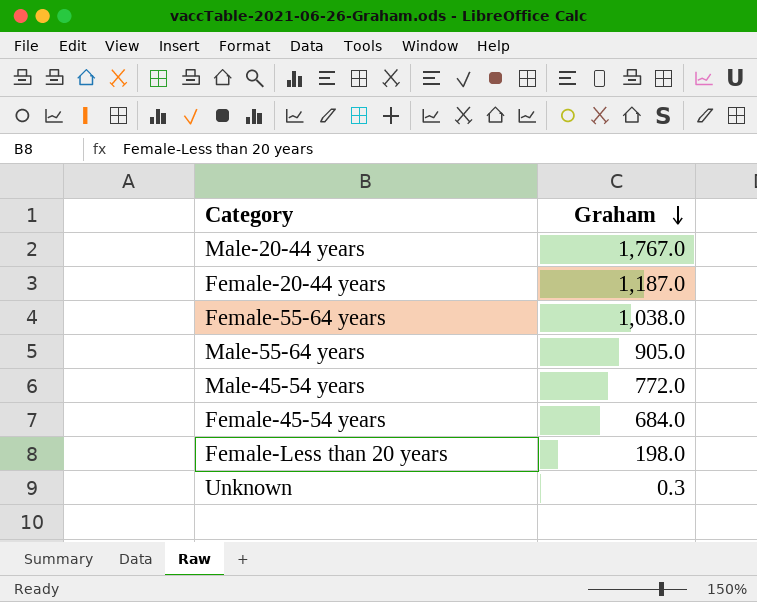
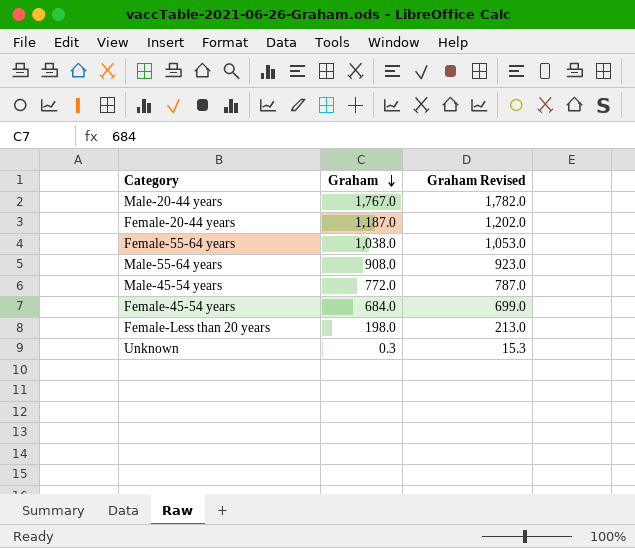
column Graham Revised | formula: none -> [Graham] + 15
Male-55-64 years | Graham: 905.0 -> 908.0

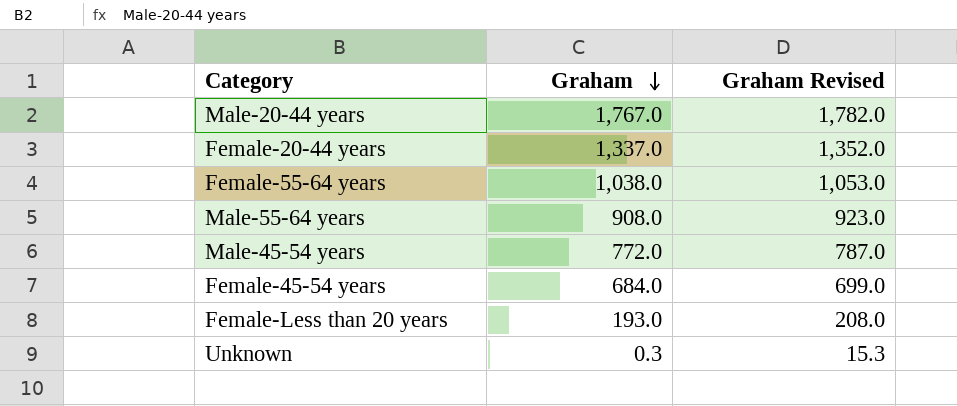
Female-20-44 years | Graham: 1,187.0 -> 1,337.0
Female-20-44 years | Graham Revised: 1,202.0 -> 1,352.0
Female-Less than 20 years | Graham: 198.0 -> 193.0
Female-Less than 20 years | Graham Revised: 213.0 -> 208.0

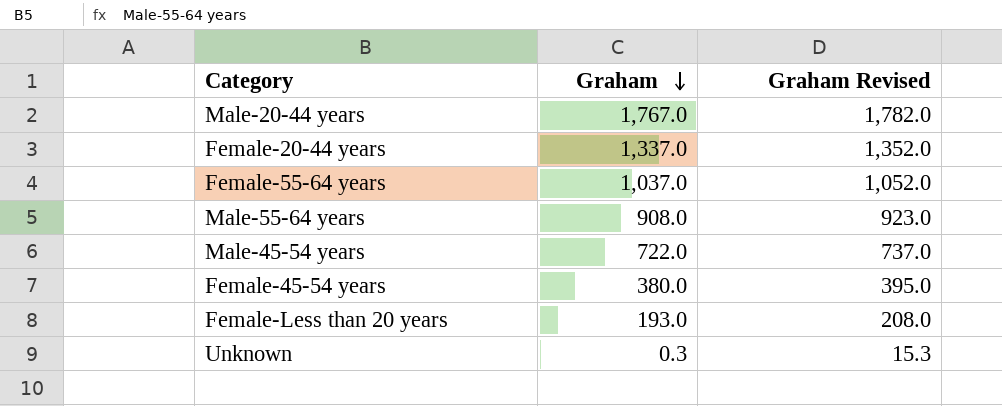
Female-55-64 years | Graham: 1,038.0 -> 1,037.0
Female-55-64 years | Graham Revised: 1,053.0 -> 1,052.0
Male-45-54 years | Graham: 772.0 -> 722.0
Male-45-54 years | Graham Revised: 787.0 -> 737.0
Female-45-54 years | Graham: 684.0 -> 380.0
Female-45-54 years | Graham Revised: 699.0 -> 395.0

